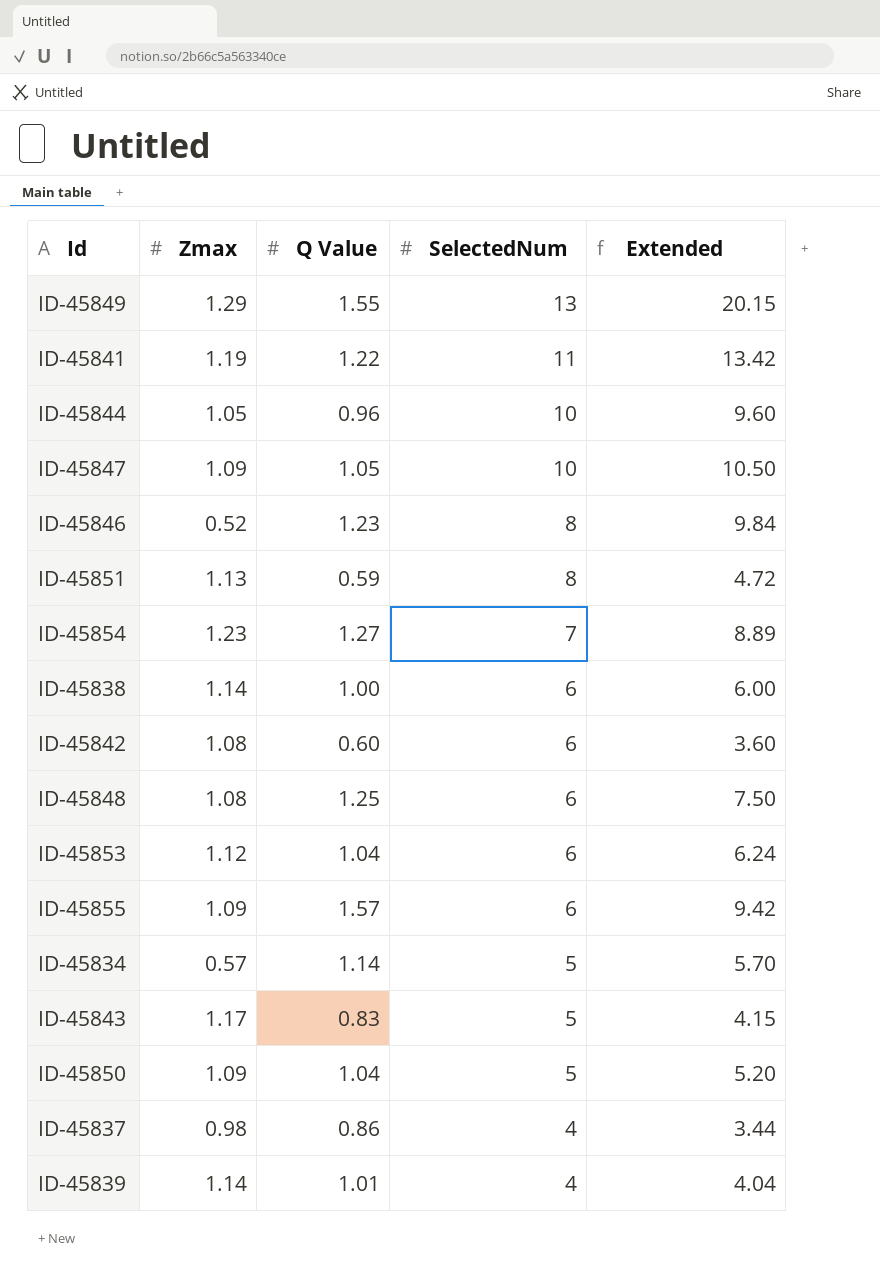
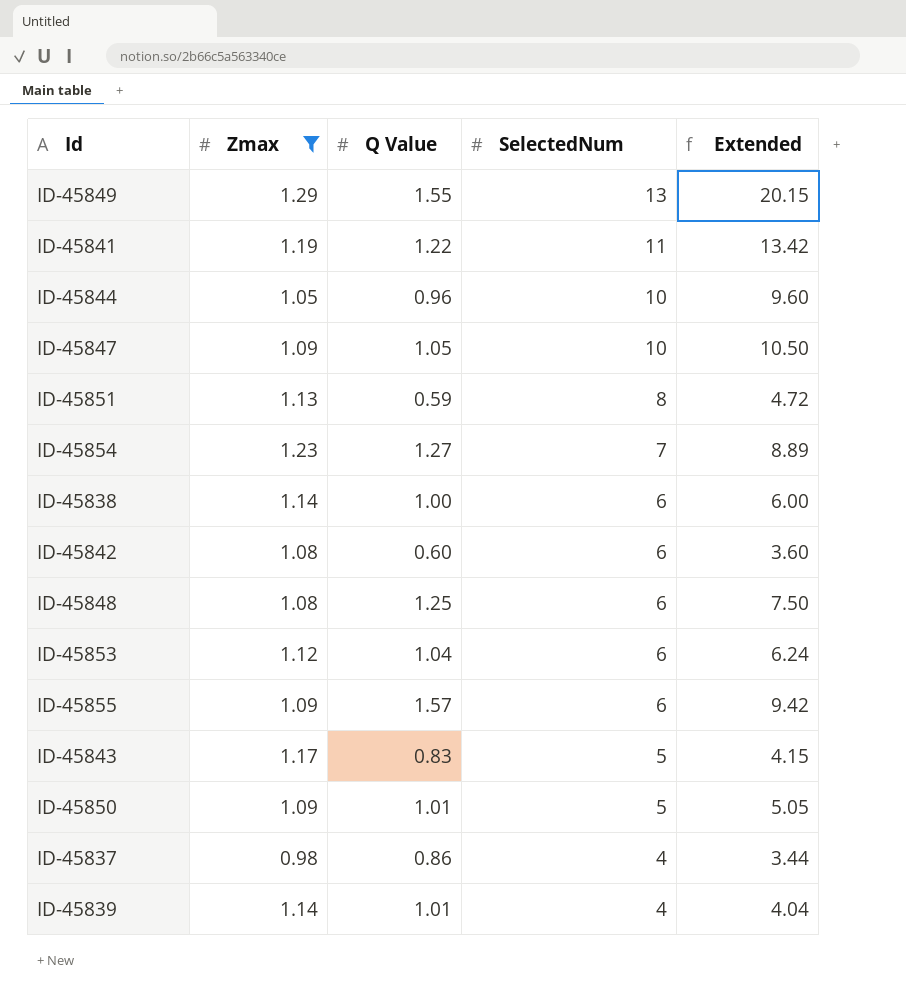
filter: none -> Zmax >= 0.98
ID-45850 | Q Value: 1.04 -> 1.01
ID-45850 | Extended: 5.20 -> 5.05

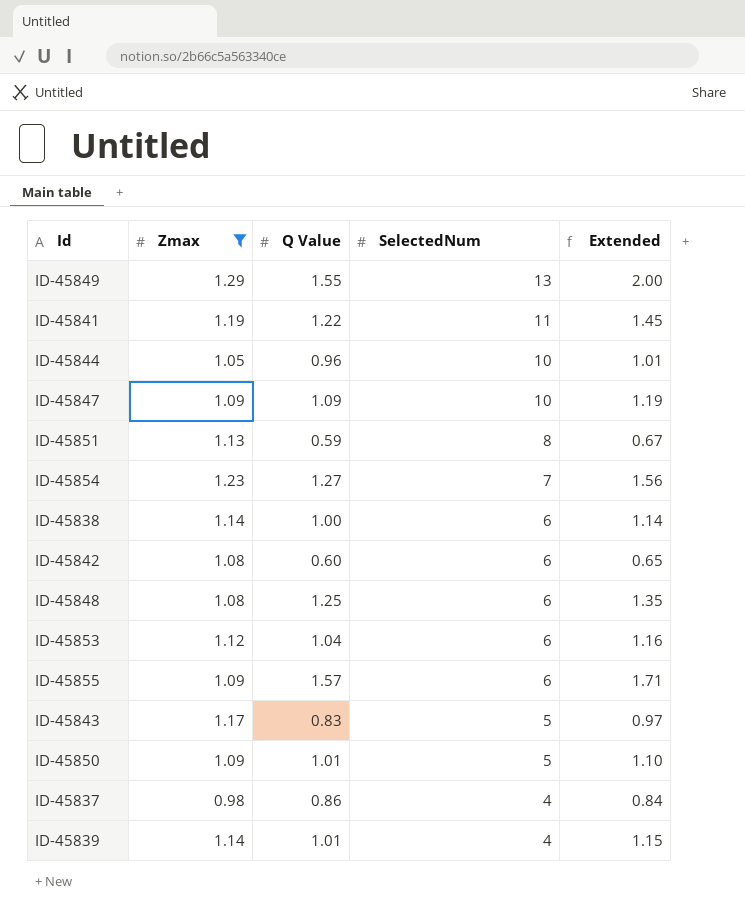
column Extended | formula: [Q Value] * [SelectedNum] -> [Zmax] * [Q Value]
ID-45847 | Q Value: 1.05 -> 1.09

